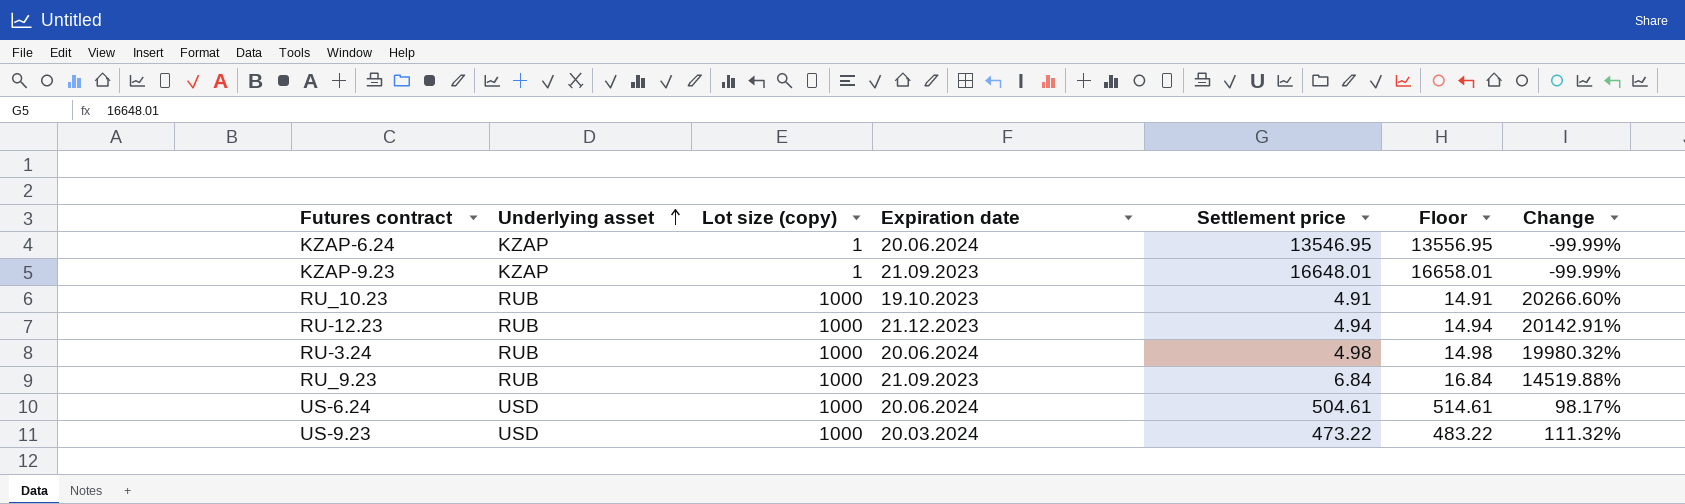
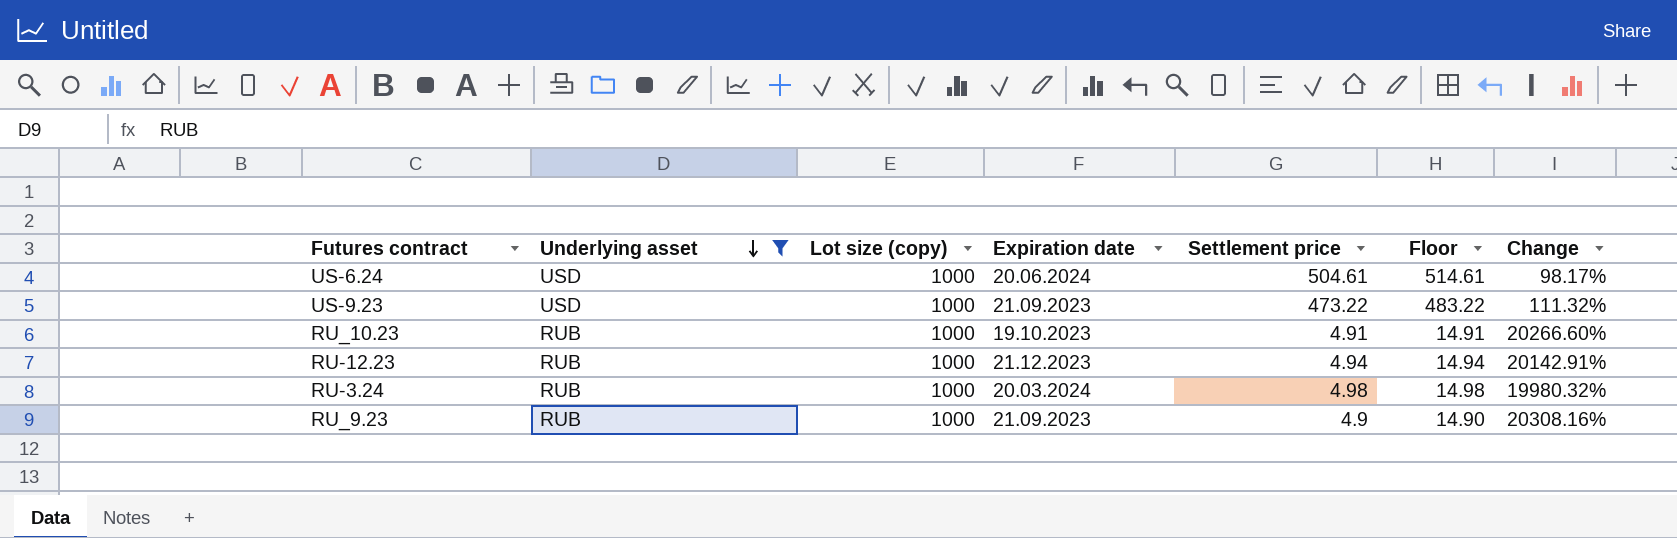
filter: none -> Underlying asset != KZAP
row order: Underlying asset ascending -> Underlying asset descending
US-9.23 | Expiration date: 20.03.2024 -> 21.09.2023
RU-3.24 | Expiration date: 20.06.2024 -> 20.03.2024
RU_9.23 | Settlement price: 6.84 -> 4.9
RU_9.23 | Floor: 16.84 -> 14.90
RU_9.23 | Change: 14519.88% -> 20308.16%

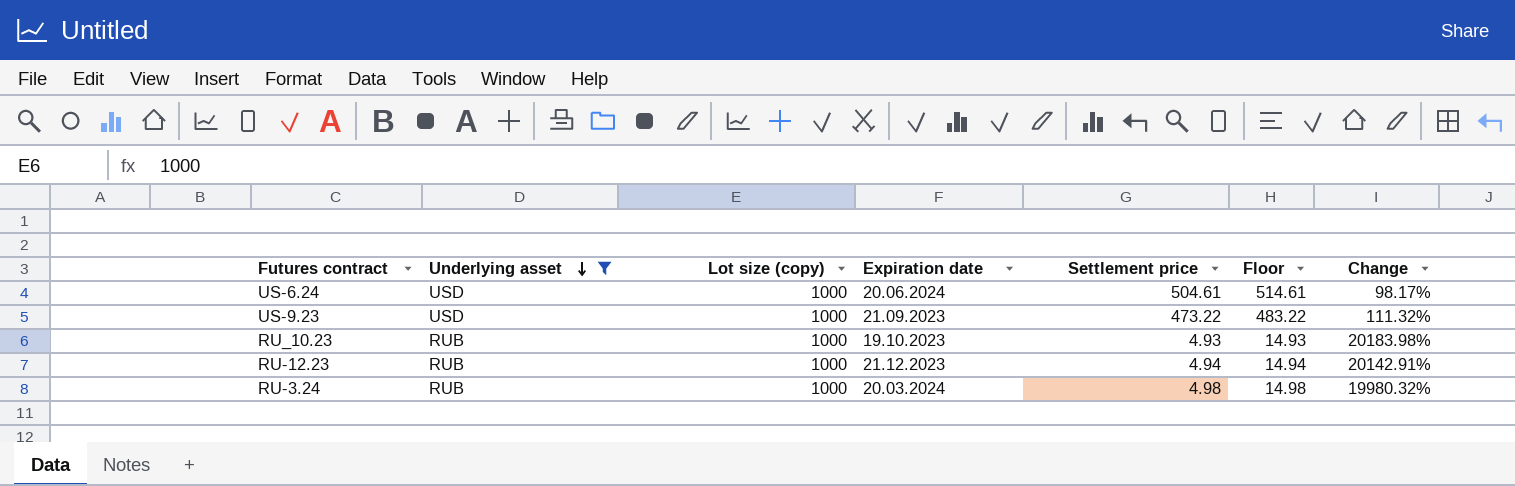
row RU_9.23: RUB | 1000 | 21.09.2023 | 4.9 | 14.90 | 20308.16% -> none
RU_10.23 | Settlement price: 4.91 -> 4.93
RU_10.23 | Floor: 14.91 -> 14.93
RU_10.23 | Change: 20266.60% -> 20183.98%

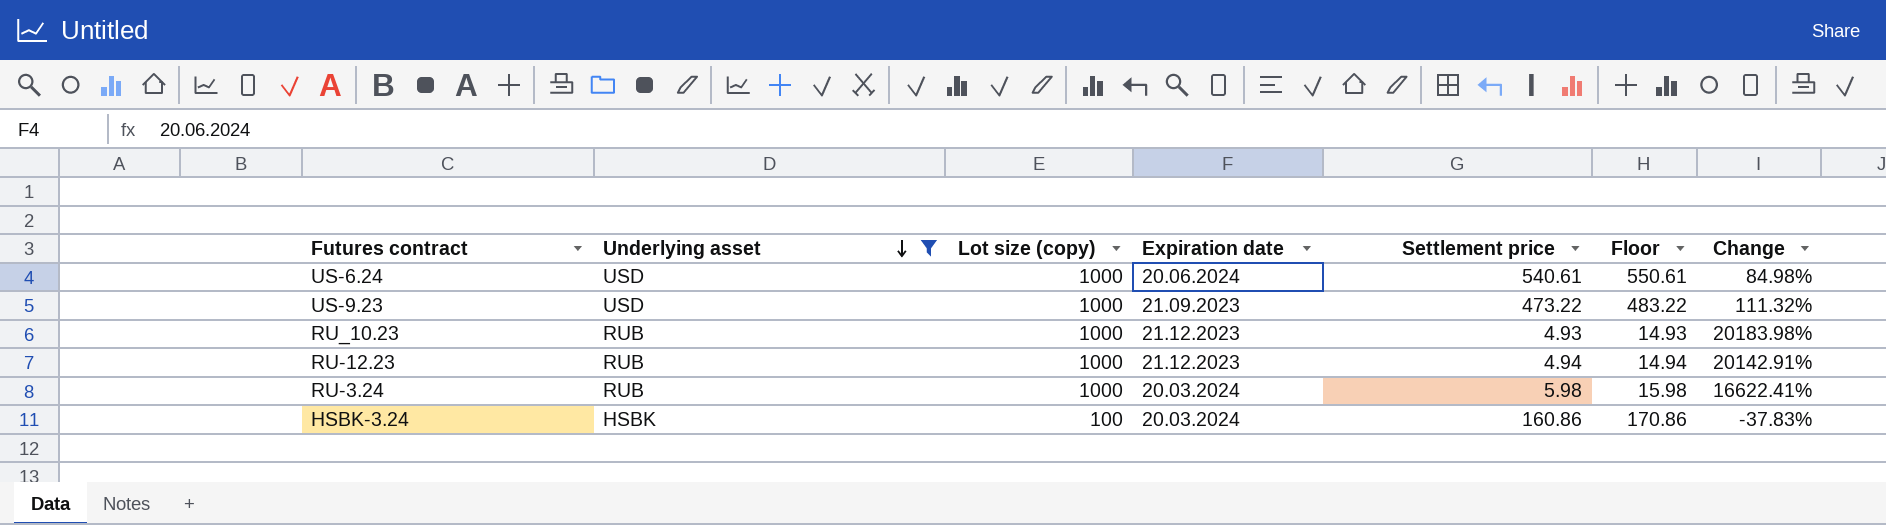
US-6.24 | Settlement price: 504.61 -> 540.61
US-6.24 | Floor: 514.61 -> 550.61
US-6.24 | Change: 98.17% -> 84.98%
RU_10.23 | Expiration date: 19.10.2023 -> 21.12.2023
RU-3.24 | Settlement price: 4.98 -> 5.98
RU-3.24 | Floor: 14.98 -> 15.98
RU-3.24 | Change: 19980.32% -> 16622.41%
row HSBK-3.24: none -> HSBK | 100 | 20.03.2024 | 160.86 | 170.86 | -37.83%

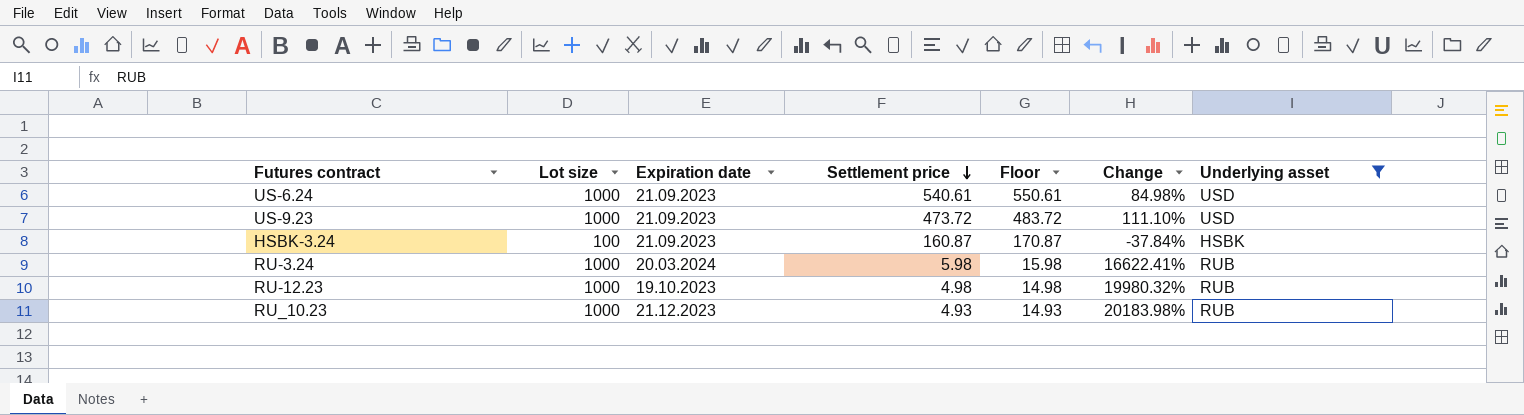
row order: Underlying asset descending -> Settlement price descending
column name: Lot size (copy) -> Lot size
column Underlying asset | position: 2 -> 7
US-6.24 | Expiration date: 20.06.2024 -> 21.09.2023
US-9.23 | Settlement price: 473.22 -> 473.72
US-9.23 | Floor: 483.22 -> 483.72
US-9.23 | Change: 111.32% -> 111.10%
HSBK-3.24 | Expiration date: 20.03.2024 -> 21.09.2023
HSBK-3.24 | Settlement price: 160.86 -> 160.87
HSBK-3.24 | Floor: 170.86 -> 170.87
HSBK-3.24 | Change: -37.83% -> -37.84%
RU-12.23 | Expiration date: 21.12.2023 -> 19.10.2023
RU-12.23 | Settlement price: 4.94 -> 4.98
RU-12.23 | Floor: 14.94 -> 14.98
RU-12.23 | Change: 20142.91% -> 19980.32%

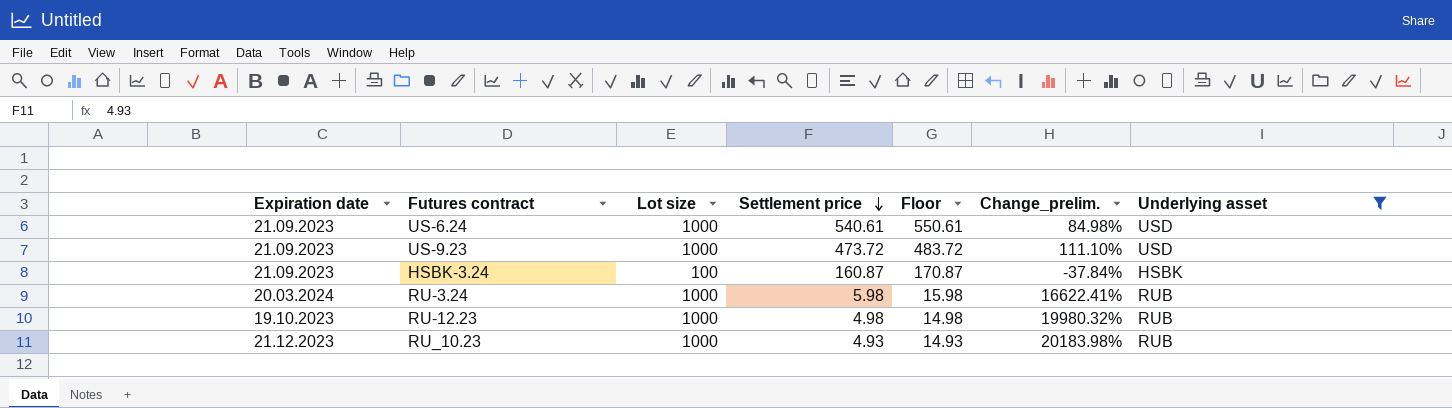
column Expiration date | position: 3 -> 1
column name: Change -> Change_prelim.

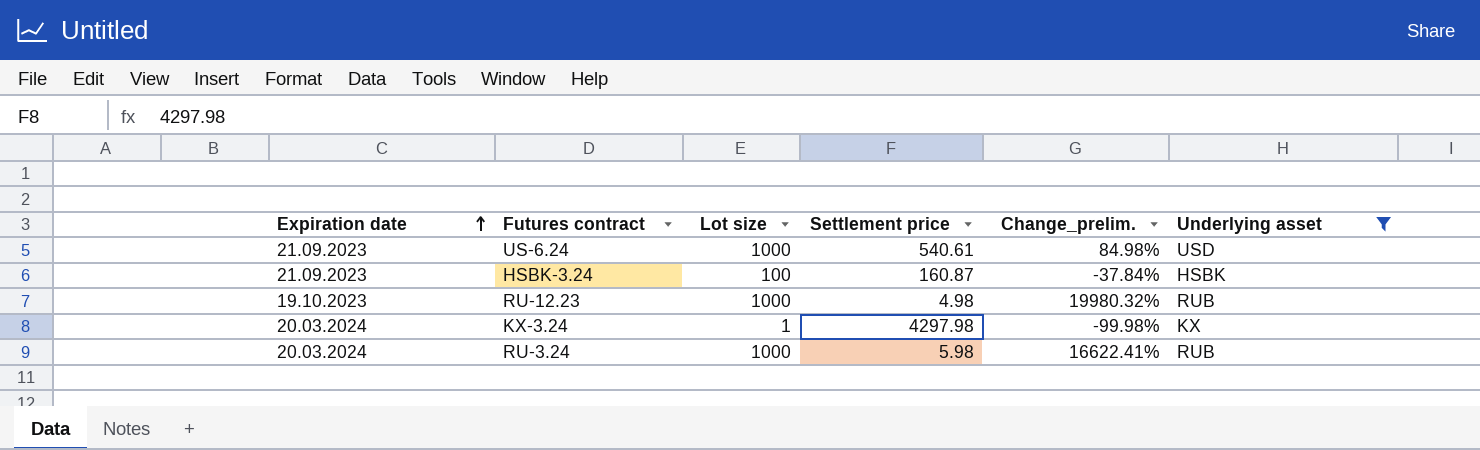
row order: Settlement price descending -> Expiration date ascending
column Floor | formula: [Settlement price] + 10 -> none
row US-9.23: 21.09.2023 | 1000 | 473.72 | 483.72 | 111.10% | USD -> none
row RU_10.23: 21.12.2023 | 1000 | 4.93 | 14.93 | 20183.98% | RUB -> none
row KX-3.24: none -> 20.03.2024 | 1 | 4297.98 | -99.98% | KX

